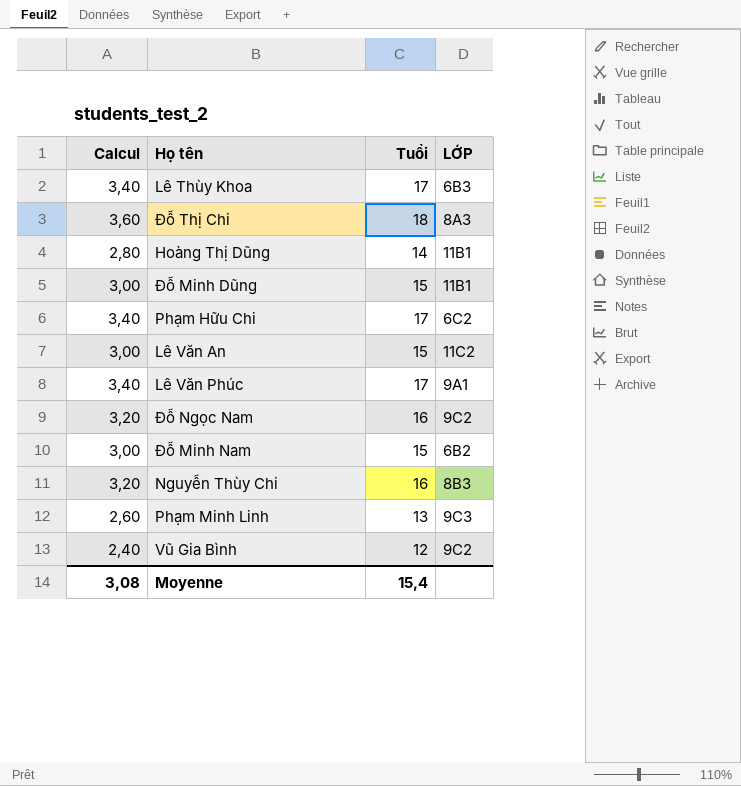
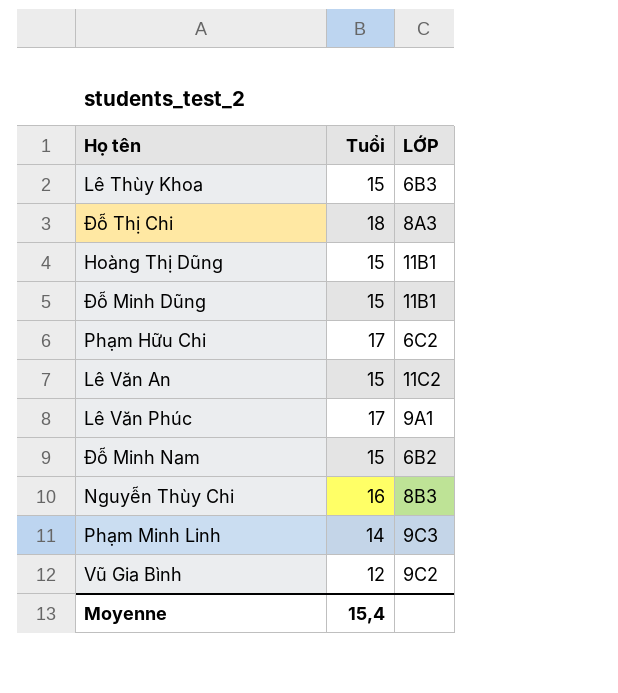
column Calcul | formula: [Tuổi] * 0,2 -> none
row Đỗ Ngọc Nam: 3,20 | 16 | 9C2 -> none
Lê Thùy Khoa | Tuổi: 17 -> 15
Hoàng Thị Dũng | Tuổi: 14 -> 15
Phạm Minh Linh | Tuổi: 13 -> 14

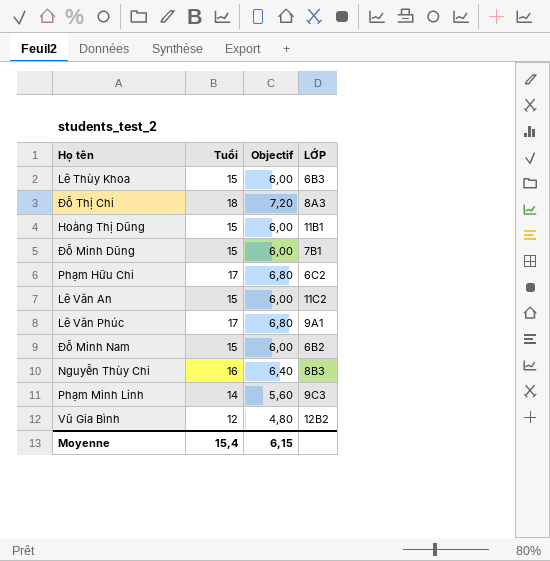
column Objectif | formula: none -> [Tuổi] * 0,4
Đỗ Minh Dũng | LỚP: 11B1 -> 7B1
Vũ Gia Bình | LỚP: 9C2 -> 12B2

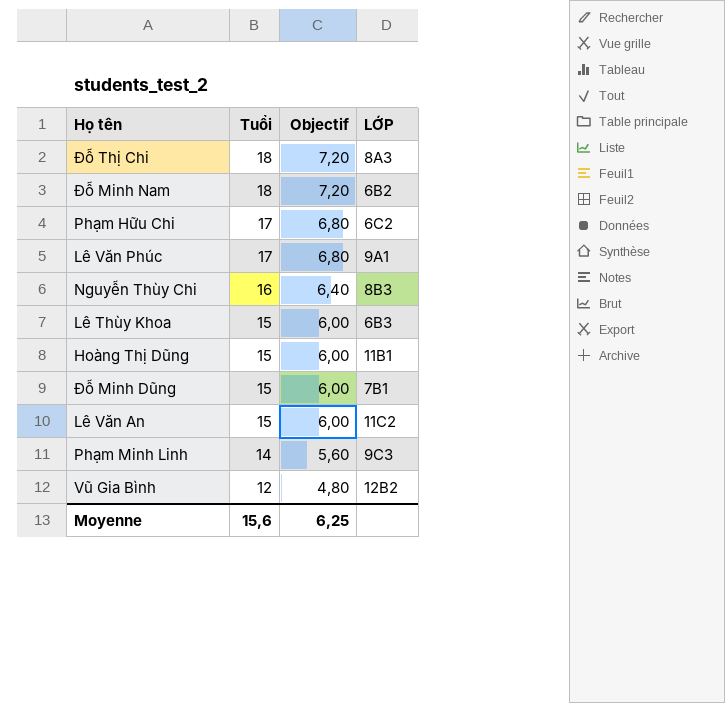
row order: none -> Tuổi descending
Đỗ Minh Nam | Tuổi: 15 -> 18
Đỗ Minh Nam | Objectif: 6,00 -> 7,20
Moyenne | Tuổi: 15,4 -> 15,6
Moyenne | Objectif: 6,15 -> 6,25

